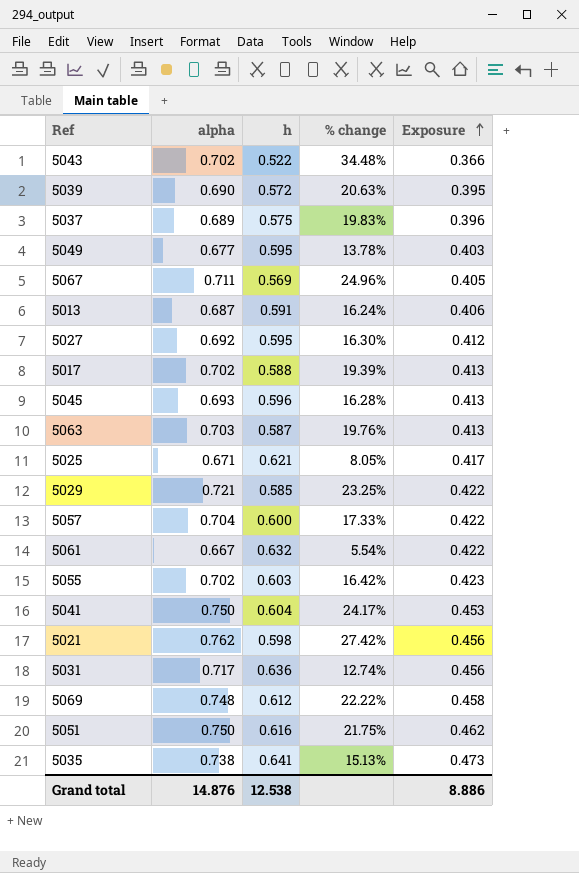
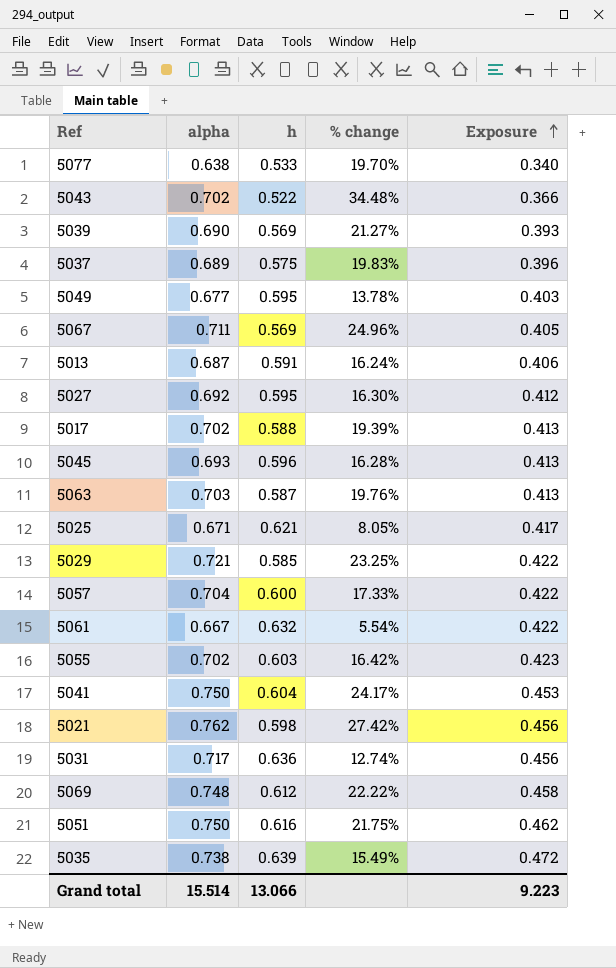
row 5077: none -> 0.638 | 0.533 | 19.70% | 0.340
5039 | h: 0.572 -> 0.569
5039 | % change: 20.63% -> 21.27%
5039 | Exposure: 0.395 -> 0.393
5035 | h: 0.641 -> 0.639
5035 | % change: 15.13% -> 15.49%
5035 | Exposure: 0.473 -> 0.472
Grand total | alpha: 14.876 -> 15.514
Grand total | h: 12.538 -> 13.066
Grand total | Exposure: 8.886 -> 9.223

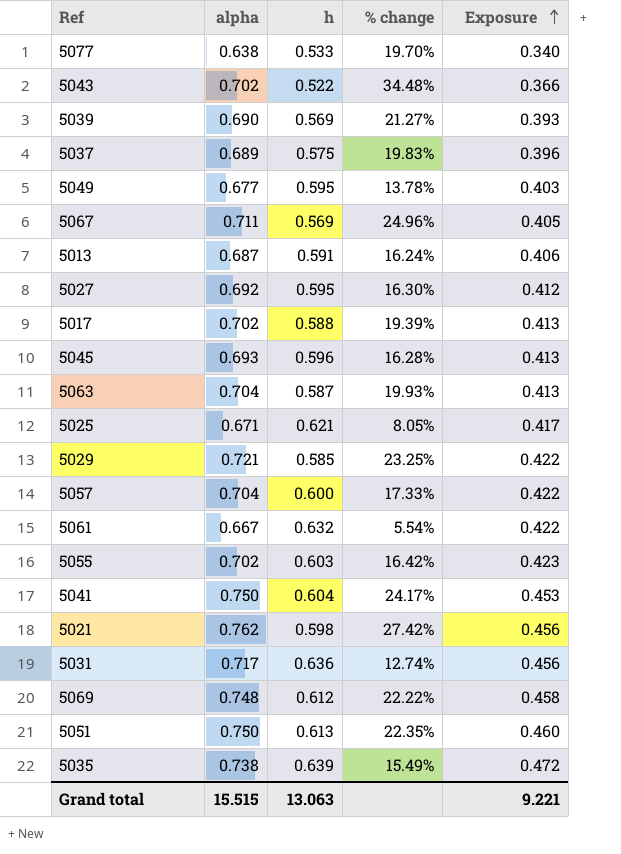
5063 | alpha: 0.703 -> 0.704
5063 | % change: 19.76% -> 19.93%
5051 | h: 0.616 -> 0.613
5051 | % change: 21.75% -> 22.35%
5051 | Exposure: 0.462 -> 0.460
Grand total | alpha: 15.514 -> 15.515
Grand total | h: 13.066 -> 13.063
Grand total | Exposure: 9.223 -> 9.221

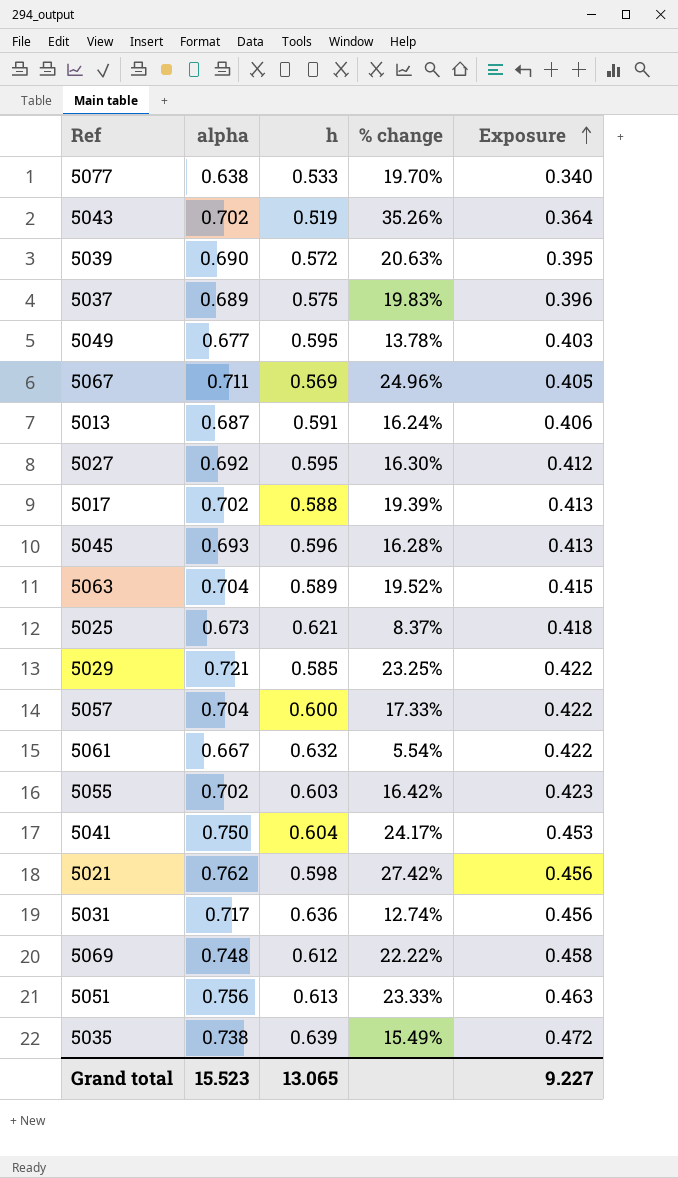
5043 | h: 0.522 -> 0.519
5043 | % change: 34.48% -> 35.26%
5043 | Exposure: 0.366 -> 0.364
5039 | h: 0.569 -> 0.572
5039 | % change: 21.27% -> 20.63%
5039 | Exposure: 0.393 -> 0.395
5063 | h: 0.587 -> 0.589
5063 | % change: 19.93% -> 19.52%
5063 | Exposure: 0.413 -> 0.415
5025 | alpha: 0.671 -> 0.673
5025 | % change: 8.05% -> 8.37%
5025 | Exposure: 0.417 -> 0.418
5051 | alpha: 0.750 -> 0.756
5051 | % change: 22.35% -> 23.33%
5051 | Exposure: 0.460 -> 0.463
Grand total | alpha: 15.515 -> 15.523
Grand total | h: 13.063 -> 13.065
Grand total | Exposure: 9.221 -> 9.227

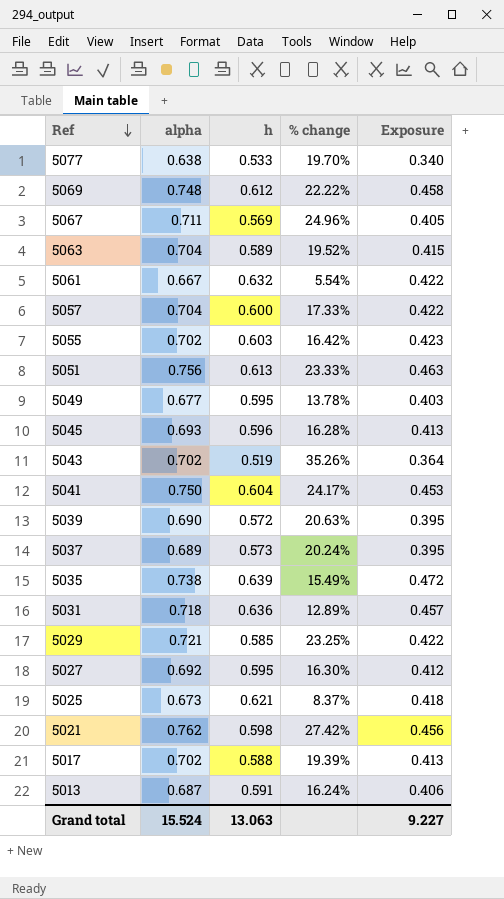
row order: Exposure ascending -> Ref descending
5037 | h: 0.575 -> 0.573
5037 | % change: 19.83% -> 20.24%
5037 | Exposure: 0.396 -> 0.395
5031 | alpha: 0.717 -> 0.718
5031 | % change: 12.74% -> 12.89%
5031 | Exposure: 0.456 -> 0.457
Grand total | alpha: 15.523 -> 15.524
Grand total | h: 13.065 -> 13.063

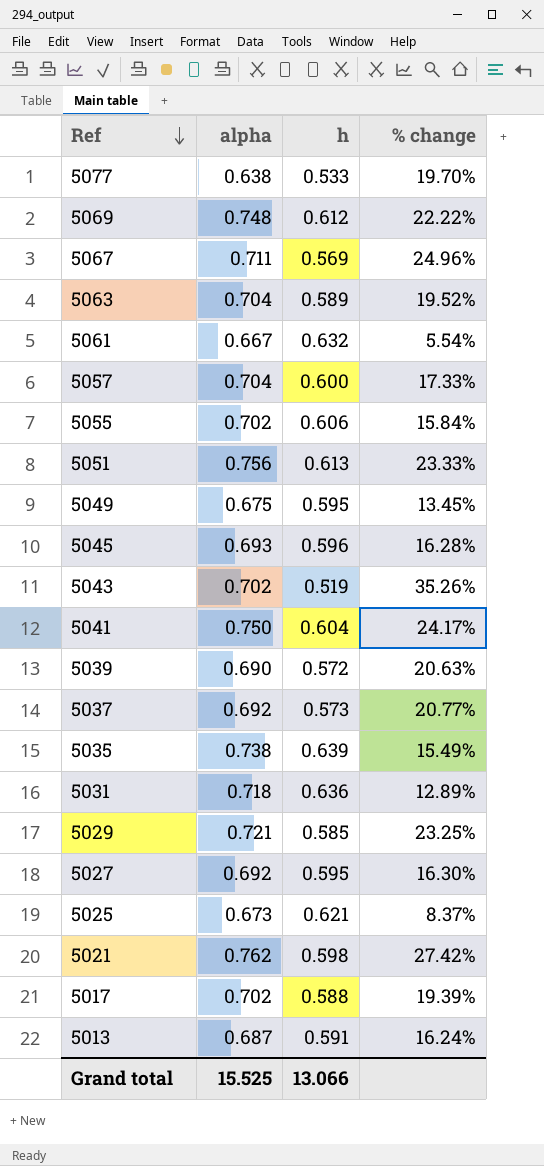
column Exposure | formula: [alpha] * [h] -> none
5055 | h: 0.603 -> 0.606
5055 | % change: 16.42% -> 15.84%
5049 | alpha: 0.677 -> 0.675
5049 | % change: 13.78% -> 13.45%
5037 | alpha: 0.689 -> 0.692
5037 | % change: 20.24% -> 20.77%
Grand total | alpha: 15.524 -> 15.525
Grand total | h: 13.063 -> 13.066

